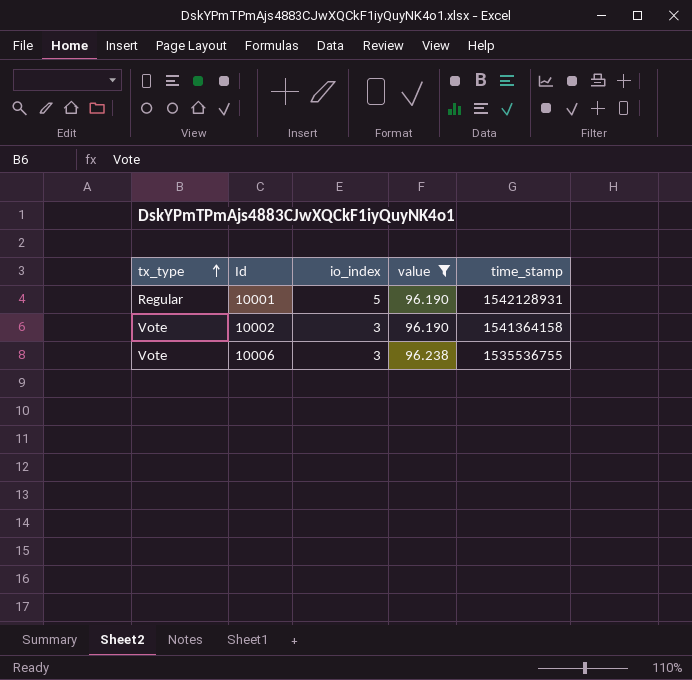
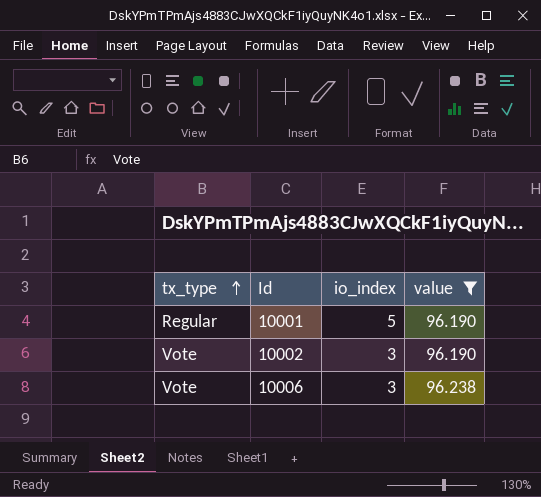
column time_stamp | position: 5 -> none

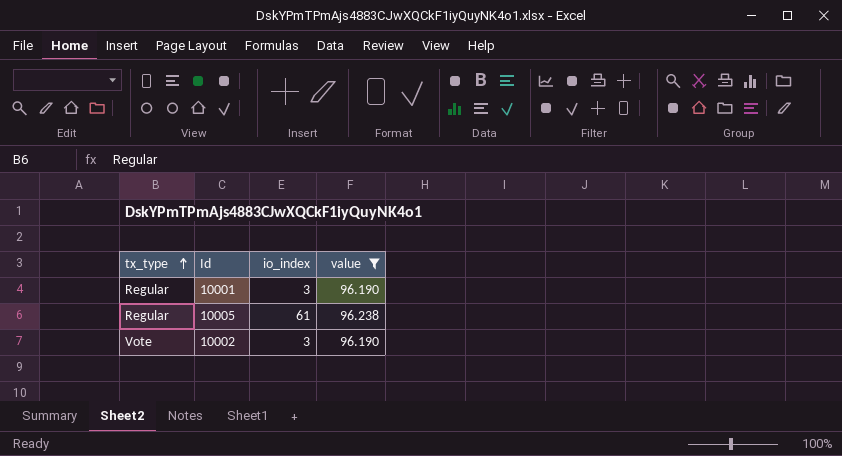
row 10006: Vote | 3 | 96.238 -> none
10001 | io_index: 5 -> 3
row 10005: none -> Regular | 61 | 96.238

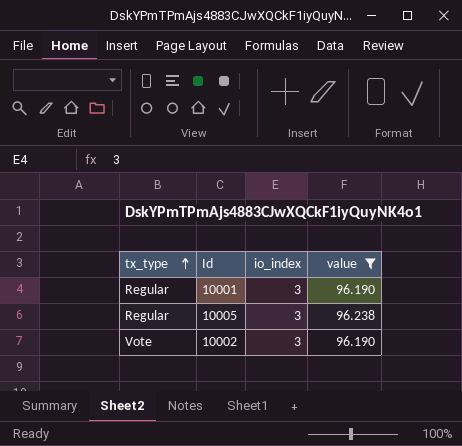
10005 | io_index: 61 -> 3

